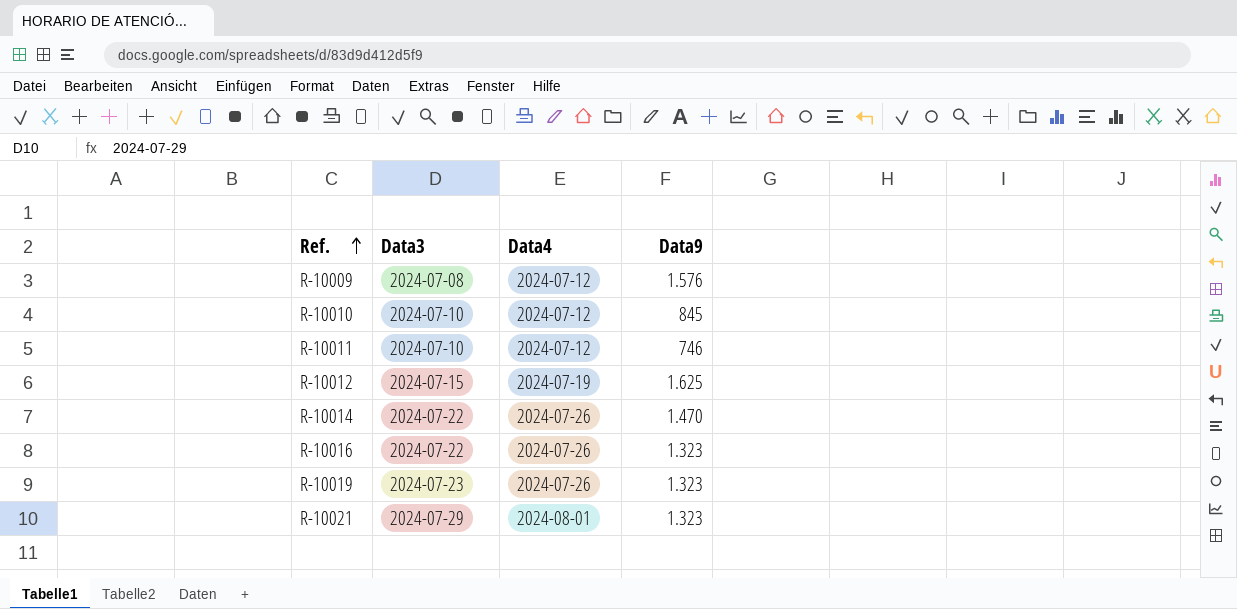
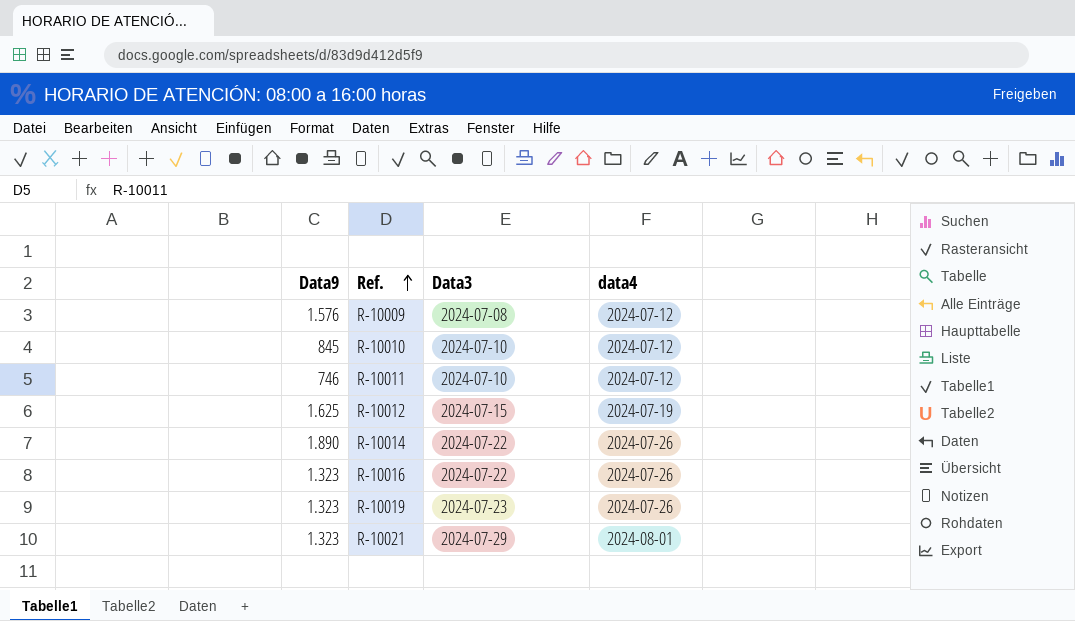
column Data9 | position: 4 -> 1
column name: Data4 -> data4
R-10014 | Data9: 1.470 -> 1.890

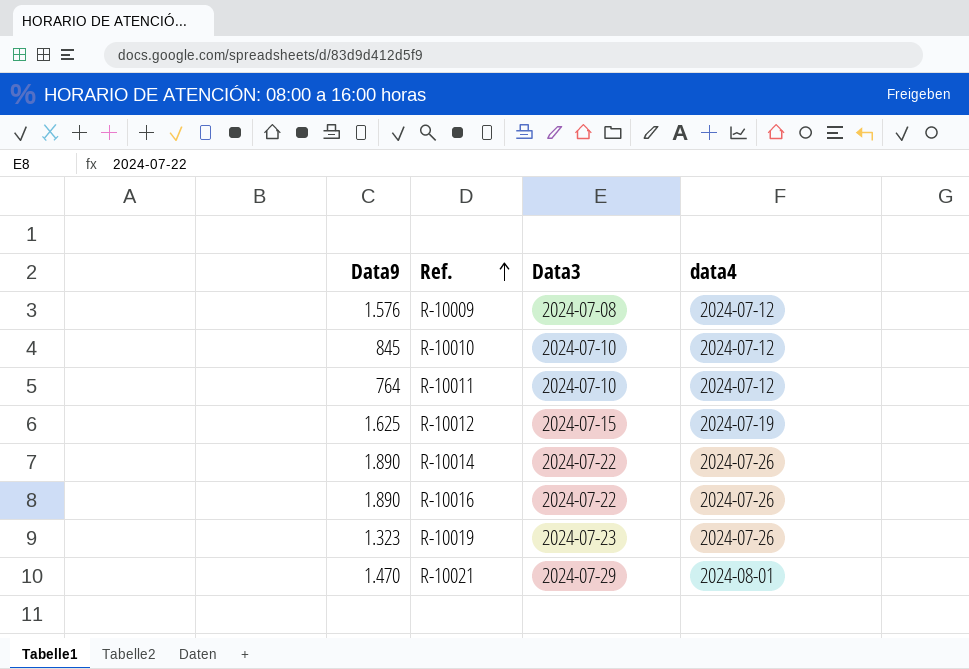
R-10011 | Data9: 746 -> 764
R-10016 | Data9: 1.323 -> 1.890
R-10021 | Data9: 1.323 -> 1.470

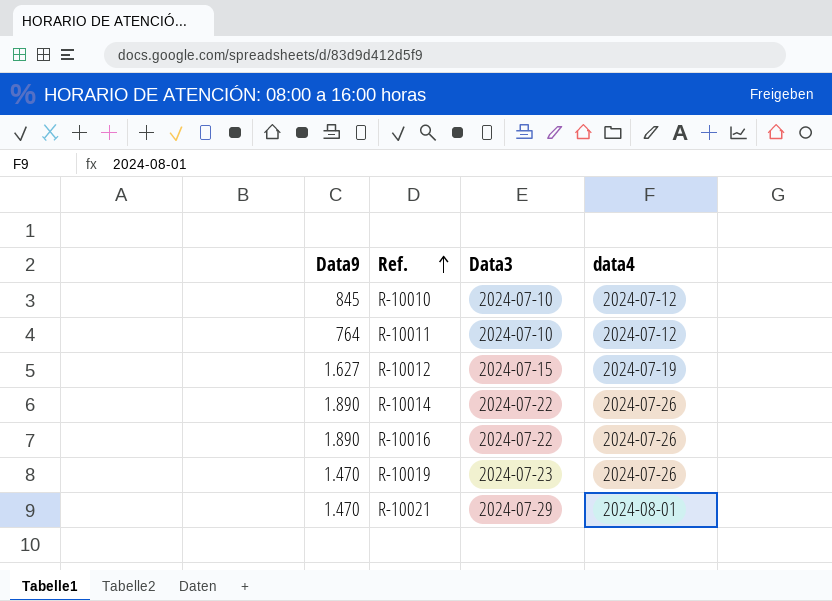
row R-10009: 1.576 | 2024-07-08 | 2024-07-12 -> none
R-10012 | Data9: 1.625 -> 1.627
R-10019 | Data9: 1.323 -> 1.470

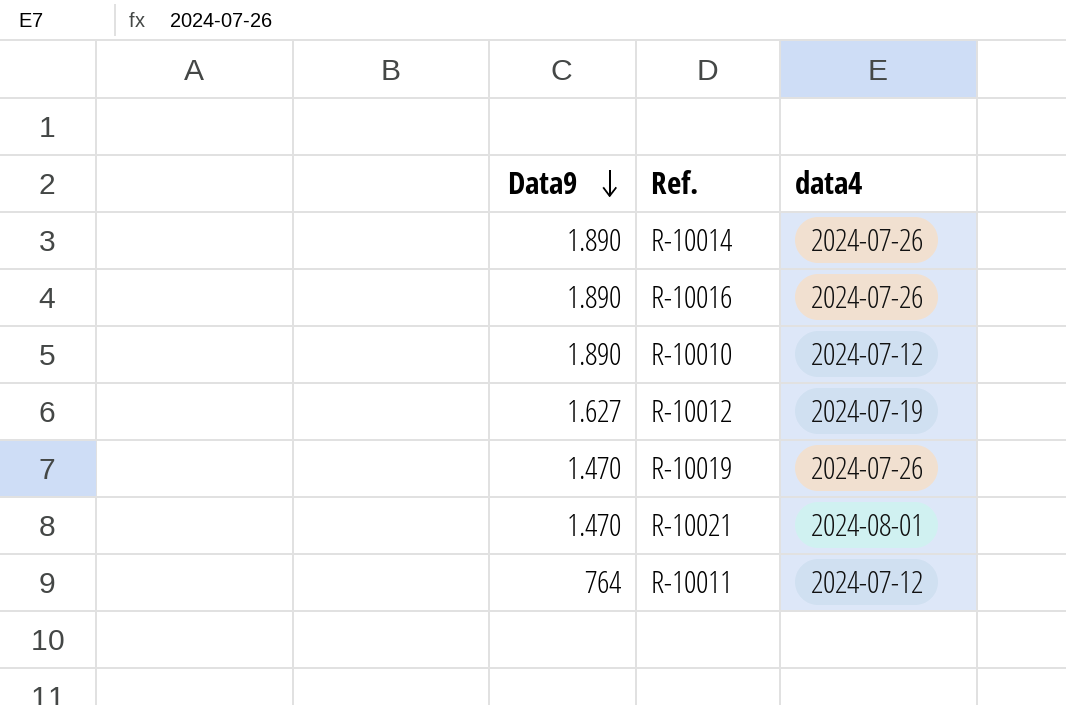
row order: Ref. ascending -> Data9 descending
column Data3 | position: 3 -> none
R-10010 | Data9: 845 -> 1.890

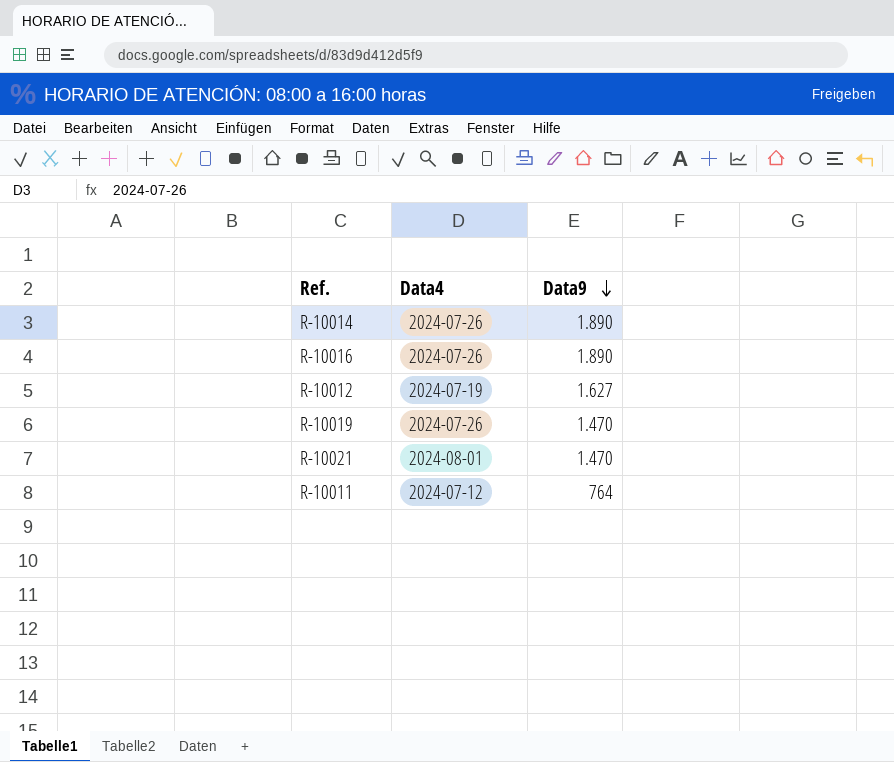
column name: data4 -> Data4
column Data9 | position: 1 -> 3
row R-10010: 1.890 | 2024-07-12 -> none

